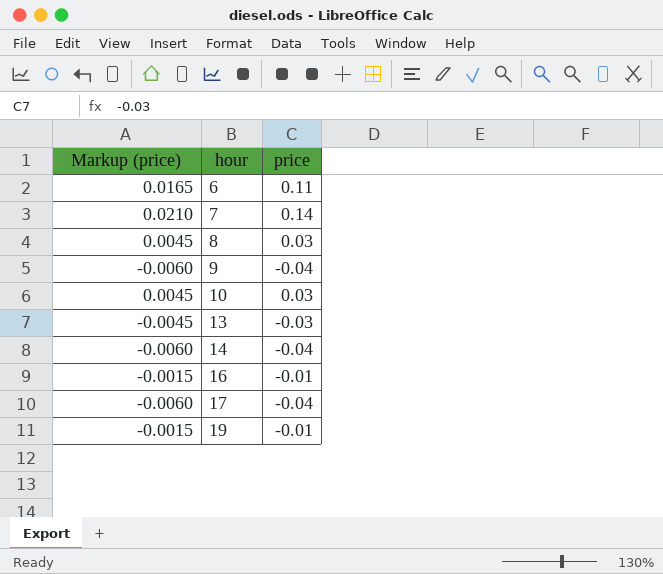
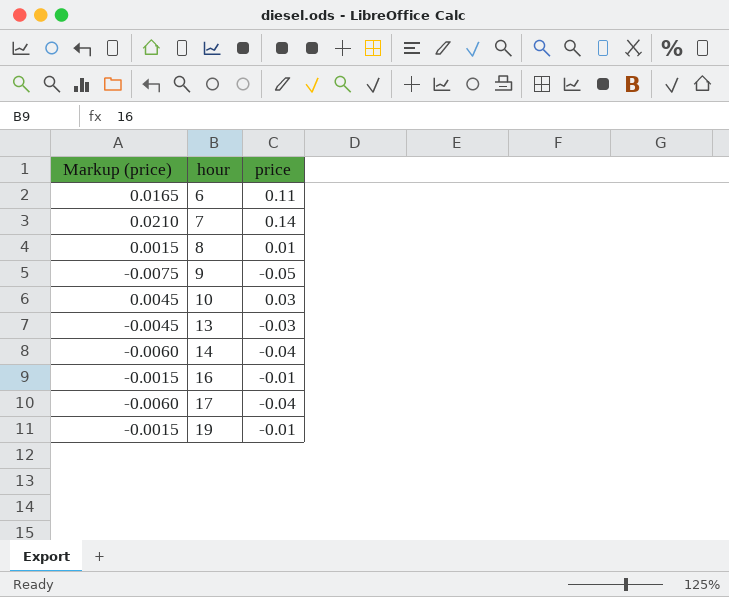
8 | Markup (price): 0.0045 -> 0.0015
8 | price: 0.03 -> 0.01
9 | Markup (price): -0.0060 -> -0.0075
9 | price: -0.04 -> -0.05

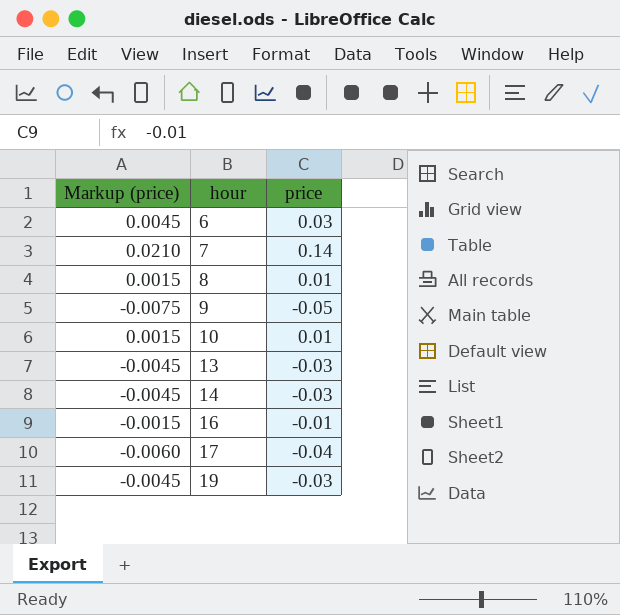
6 | Markup (price): 0.0165 -> 0.0045
6 | price: 0.11 -> 0.03
10 | Markup (price): 0.0045 -> 0.0015
10 | price: 0.03 -> 0.01
14 | Markup (price): -0.0060 -> -0.0045
14 | price: -0.04 -> -0.03
19 | Markup (price): -0.0015 -> -0.0045
19 | price: -0.01 -> -0.03

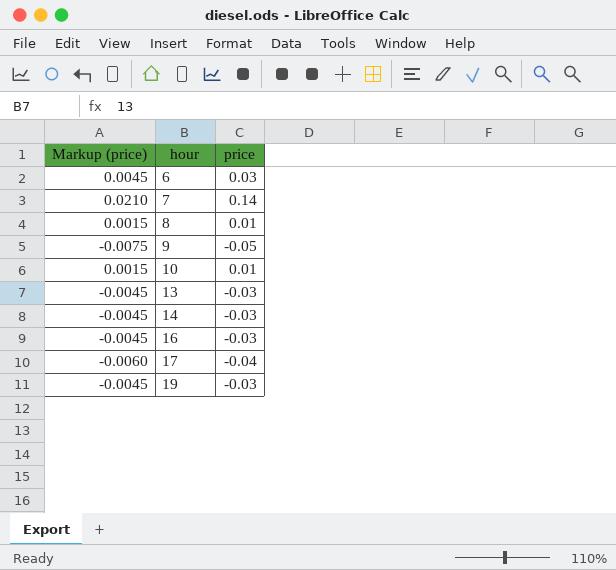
16 | Markup (price): -0.0015 -> -0.0045
16 | price: -0.01 -> -0.03

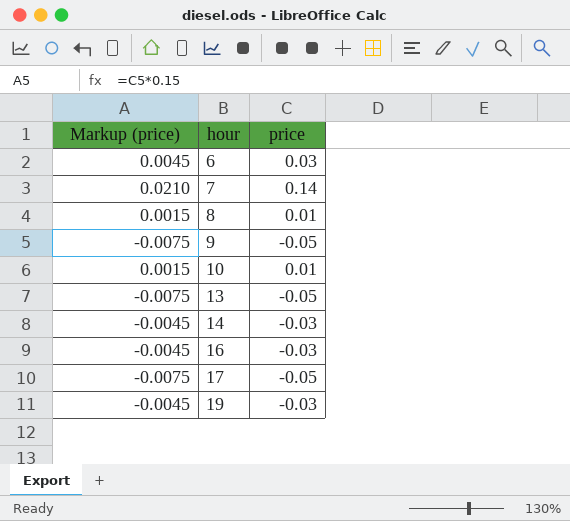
13 | Markup (price): -0.0045 -> -0.0075
13 | price: -0.03 -> -0.05
17 | Markup (price): -0.0060 -> -0.0075
17 | price: -0.04 -> -0.05

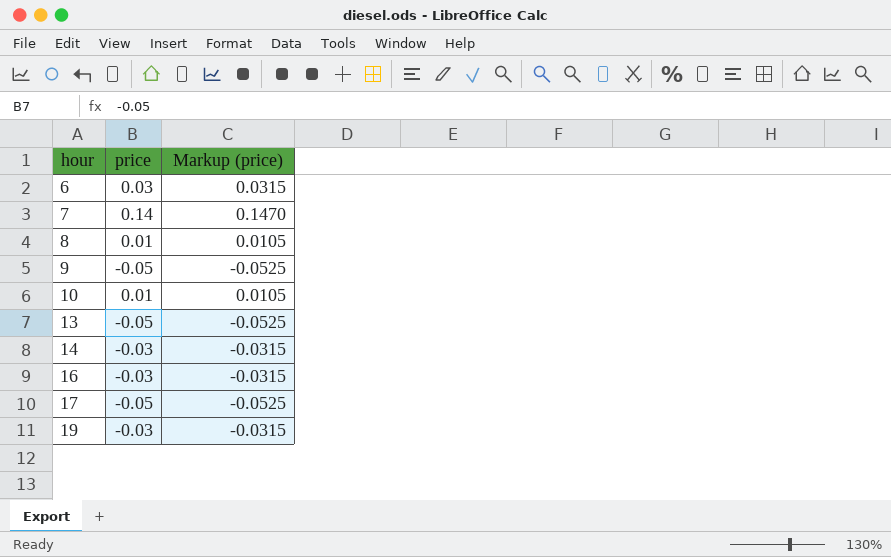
column Markup (price) | formula: [price] * 0.15 -> [price] * 1.05
column Markup (price) | position: 1 -> 3

